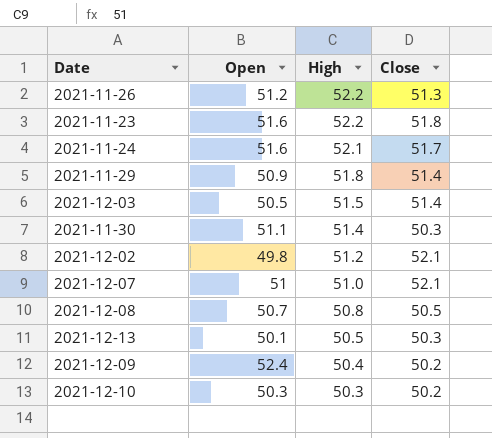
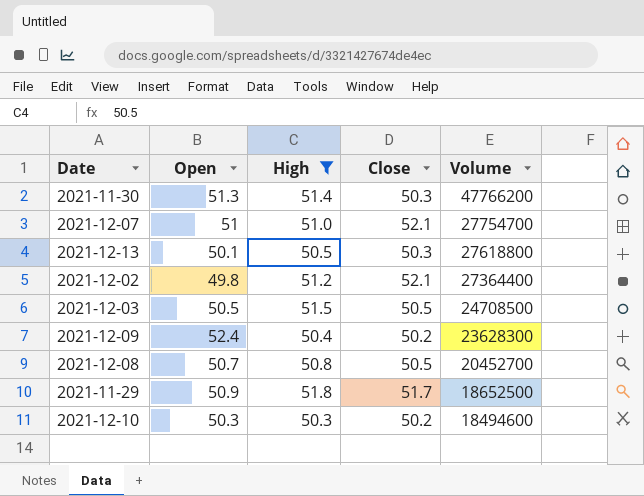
filter: none -> High <= 51.8
row order: High descending -> Volume descending
column Volume | position: none -> 5
2021-11-30 | Open: 51.1 -> 51.3
2021-12-03 | Close: 51.4 -> 50.5
2021-11-29 | Close: 51.4 -> 51.7

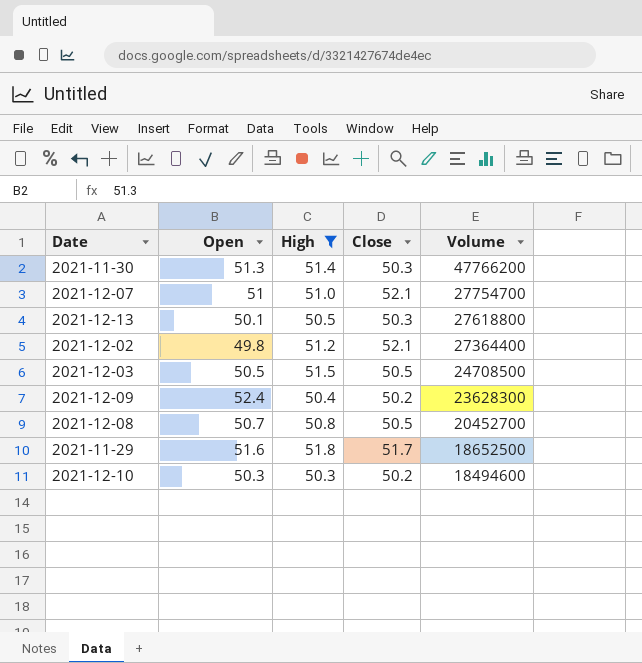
2021-11-29 | Open: 50.9 -> 51.6

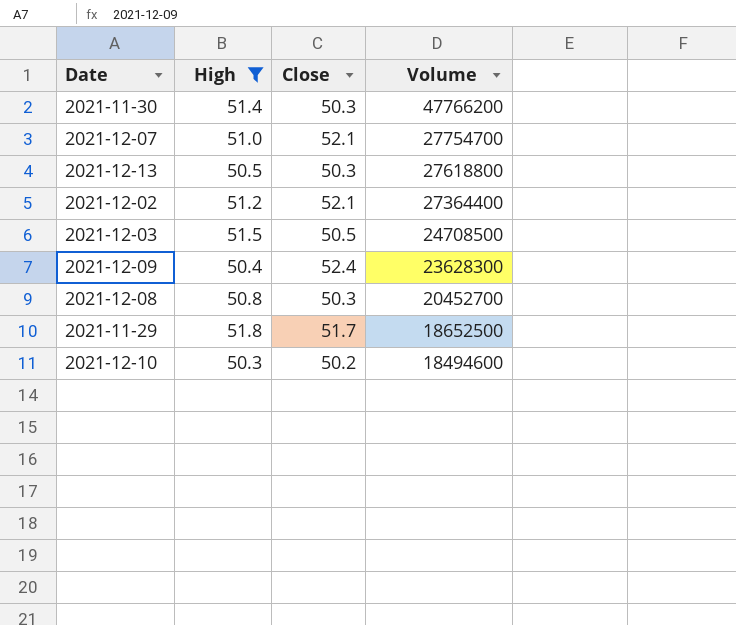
column Open | position: 2 -> none
2021-12-09 | Close: 50.2 -> 52.4
2021-12-08 | Close: 50.5 -> 50.3

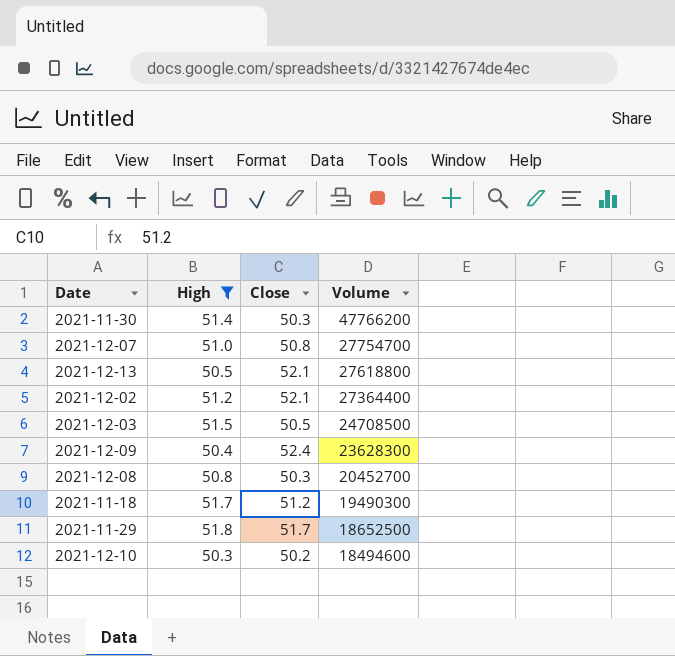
2021-12-07 | Close: 52.1 -> 50.8
2021-12-13 | Close: 50.3 -> 52.1
row 2021-11-18: none -> 51.7 | 51.2 | 19490300

